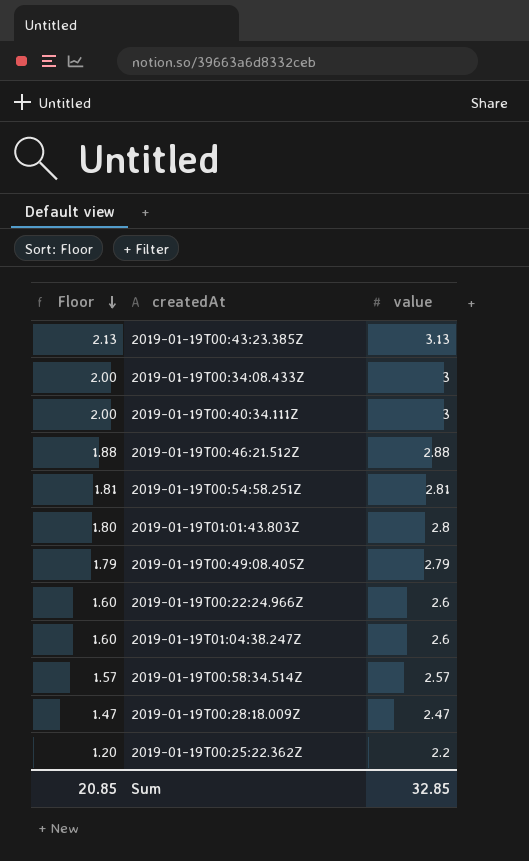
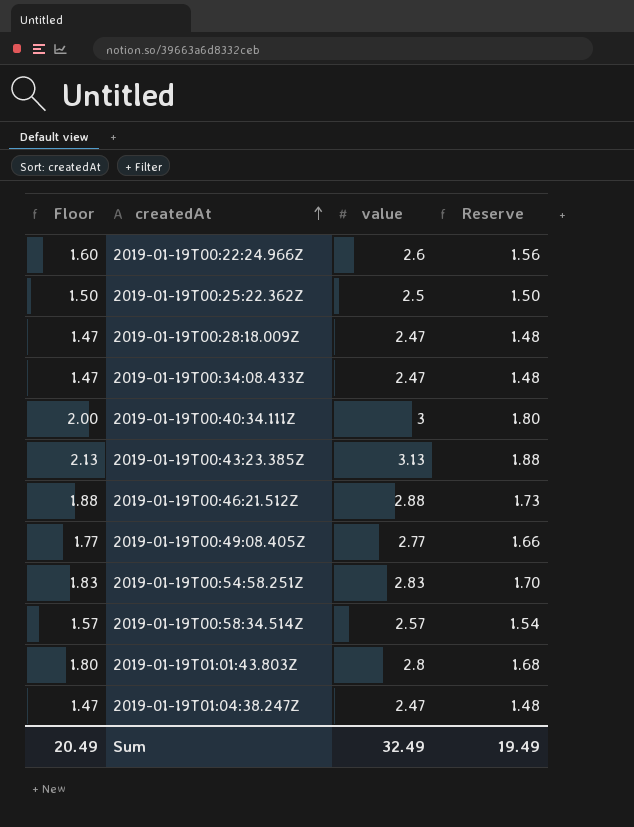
row order: Floor descending -> createdAt ascending
column Reserve | formula: none -> [value] * 0.6
2019-01-19T00:25:22.362Z | Floor: 1.20 -> 1.50
2019-01-19T00:25:22.362Z | value: 2.2 -> 2.5
2019-01-19T00:34:08.433Z | Floor: 2.00 -> 1.47
2019-01-19T00:34:08.433Z | value: 3 -> 2.47
2019-01-19T00:49:08.405Z | Floor: 1.79 -> 1.77
2019-01-19T00:49:08.405Z | value: 2.79 -> 2.77
2019-01-19T00:54:58.251Z | Floor: 1.81 -> 1.83
2019-01-19T00:54:58.251Z | value: 2.81 -> 2.83
2019-01-19T01:04:38.247Z | Floor: 1.60 -> 1.47
2019-01-19T01:04:38.247Z | value: 2.6 -> 2.47
Sum | Floor: 20.85 -> 20.49
Sum | value: 32.85 -> 32.49

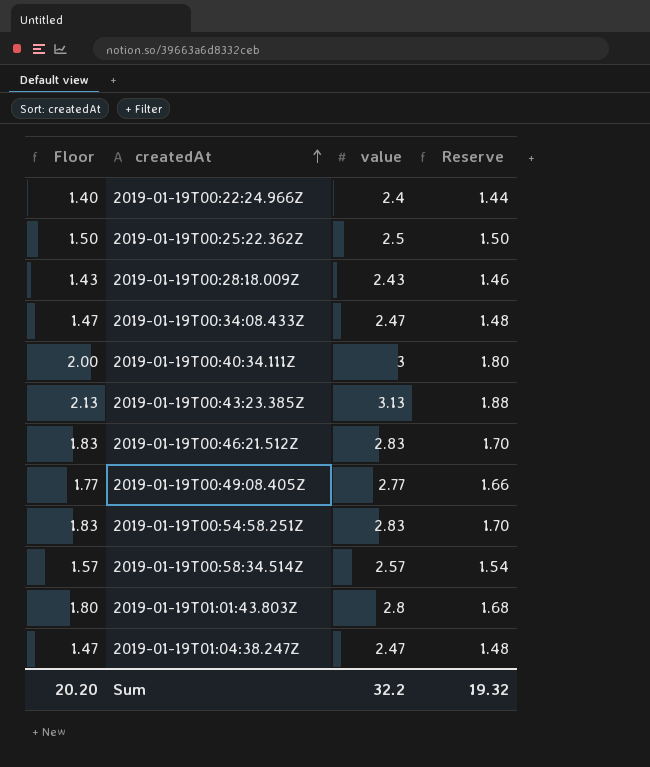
2019-01-19T00:22:24.966Z | Floor: 1.60 -> 1.40
2019-01-19T00:22:24.966Z | value: 2.6 -> 2.4
2019-01-19T00:22:24.966Z | Reserve: 1.56 -> 1.44
2019-01-19T00:28:18.009Z | Floor: 1.47 -> 1.43
2019-01-19T00:28:18.009Z | value: 2.47 -> 2.43
2019-01-19T00:28:18.009Z | Reserve: 1.48 -> 1.46
2019-01-19T00:46:21.512Z | Floor: 1.88 -> 1.83
2019-01-19T00:46:21.512Z | value: 2.88 -> 2.83
2019-01-19T00:46:21.512Z | Reserve: 1.73 -> 1.70
Sum | Floor: 20.49 -> 20.20
Sum | value: 32.49 -> 32.2
Sum | Reserve: 19.49 -> 19.32

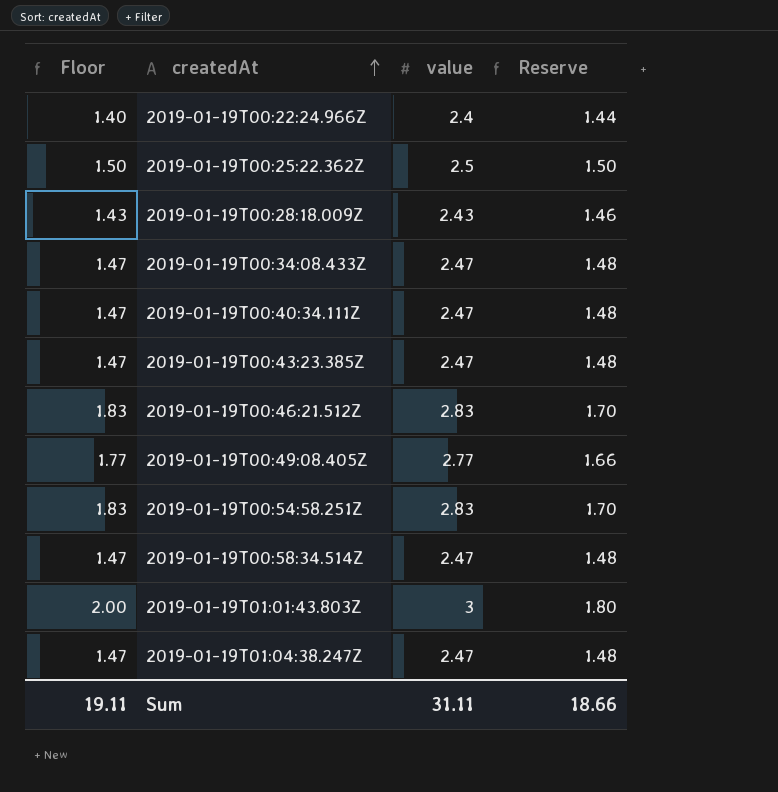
2019-01-19T00:40:34.111Z | Floor: 2.00 -> 1.47
2019-01-19T00:40:34.111Z | value: 3 -> 2.47
2019-01-19T00:40:34.111Z | Reserve: 1.80 -> 1.48
2019-01-19T00:43:23.385Z | Floor: 2.13 -> 1.47
2019-01-19T00:43:23.385Z | value: 3.13 -> 2.47
2019-01-19T00:43:23.385Z | Reserve: 1.88 -> 1.48
2019-01-19T00:58:34.514Z | Floor: 1.57 -> 1.47
2019-01-19T00:58:34.514Z | value: 2.57 -> 2.47
2019-01-19T00:58:34.514Z | Reserve: 1.54 -> 1.48
2019-01-19T01:01:43.803Z | Floor: 1.80 -> 2.00
2019-01-19T01:01:43.803Z | value: 2.8 -> 3
2019-01-19T01:01:43.803Z | Reserve: 1.68 -> 1.80
Sum | Floor: 20.20 -> 19.11
Sum | value: 32.2 -> 31.11
Sum | Reserve: 19.32 -> 18.66

